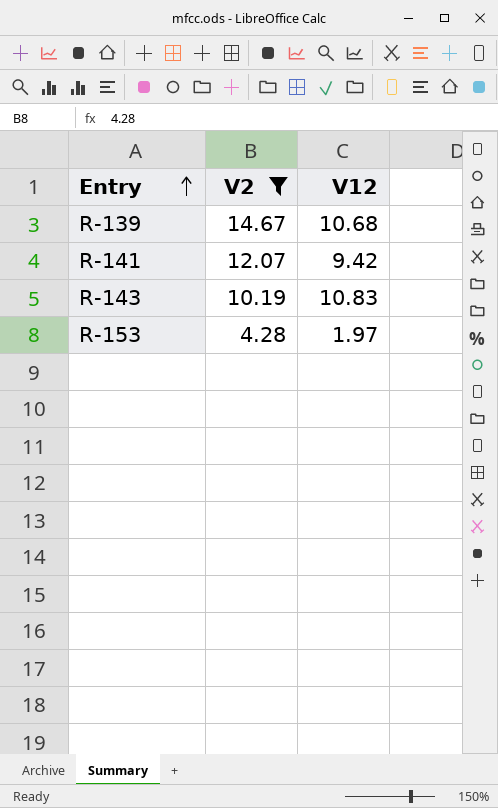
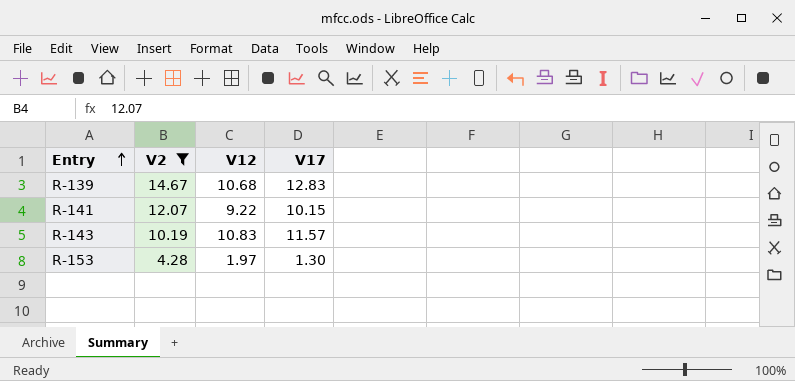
column V17 | position: none -> 4
R-141 | V12: 9.42 -> 9.22

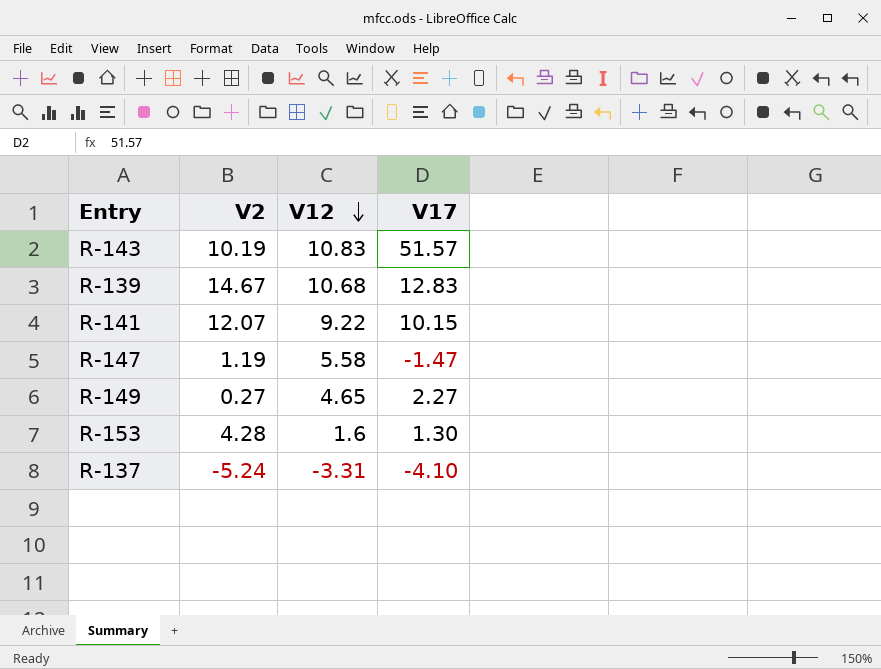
filter: V2 >= 4.28 -> none
row order: Entry ascending -> V12 descending
R-143 | V17: 11.57 -> 51.57
R-153 | V12: 1.97 -> 1.6

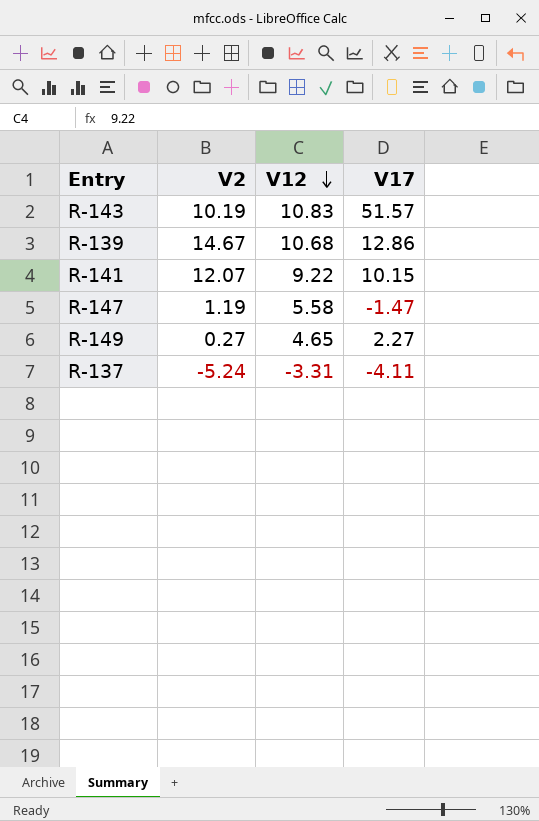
row R-153: 4.28 | 1.6 | 1.30 -> none
R-139 | V17: 12.83 -> 12.86
R-137 | V17: -4.10 -> -4.11

